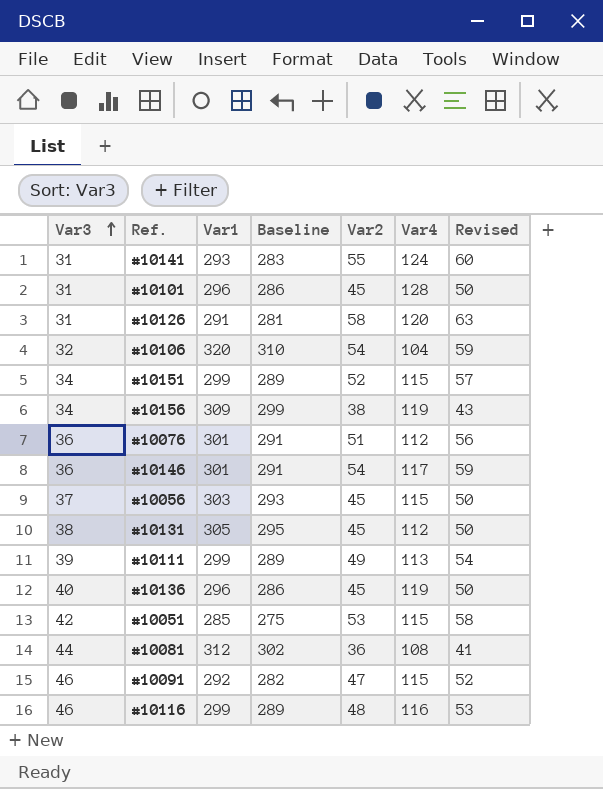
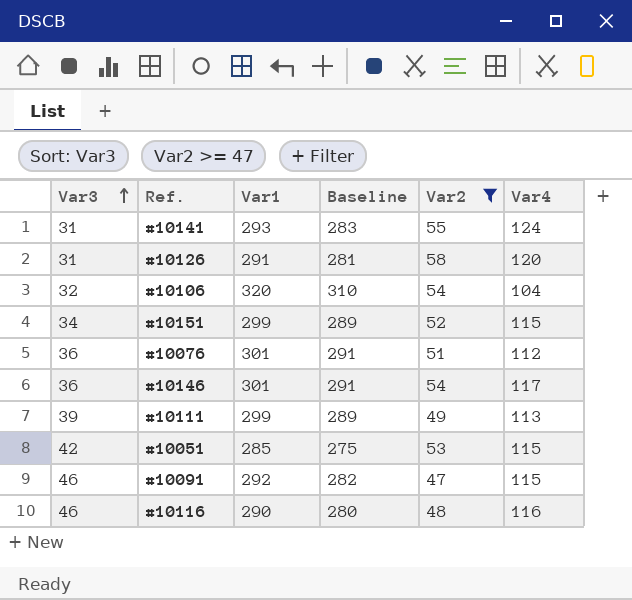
filter: none -> Var2 >= 47
column Revised | formula: [Var2] + 5 -> none
#10116 | Var1: 299 -> 290
#10116 | Baseline: 289 -> 280

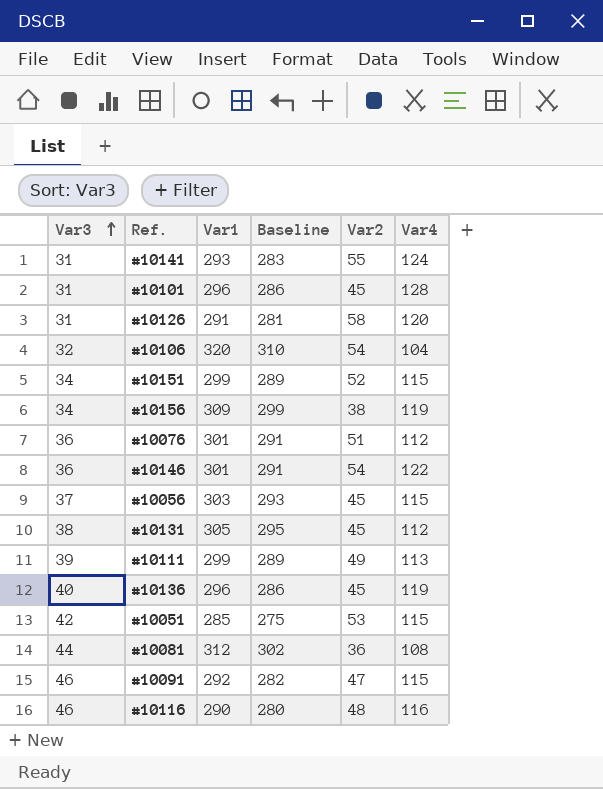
filter: Var2 >= 47 -> none
#10146 | Var4: 117 -> 122

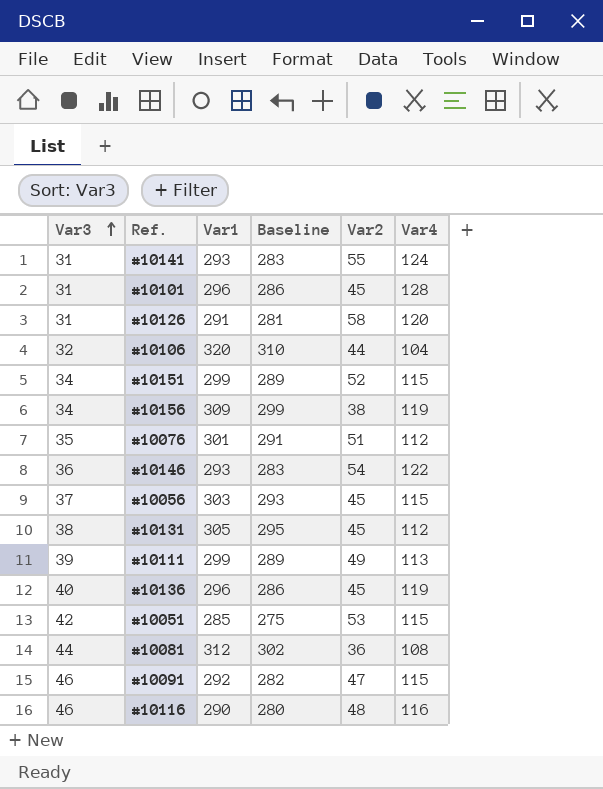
#10106 | Var2: 54 -> 44
#10076 | Var3: 36 -> 35
#10146 | Var1: 301 -> 293
#10146 | Baseline: 291 -> 283

